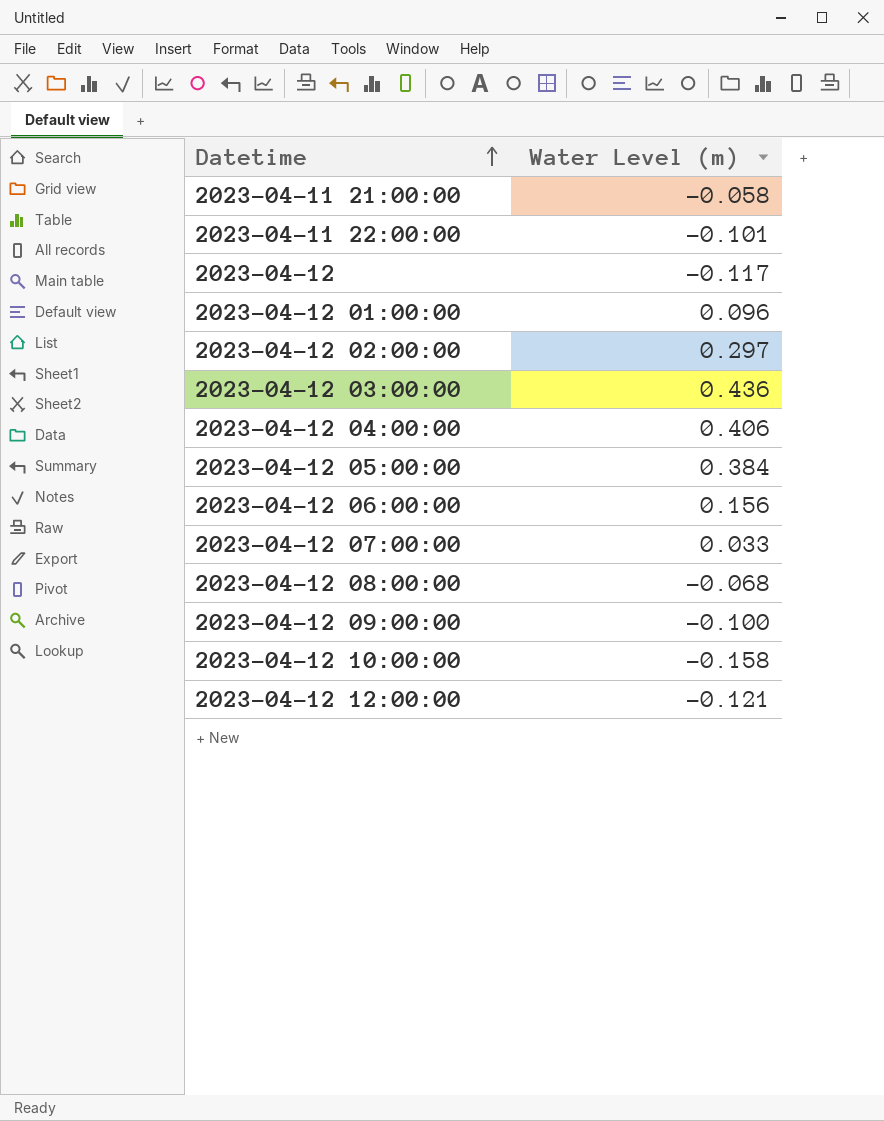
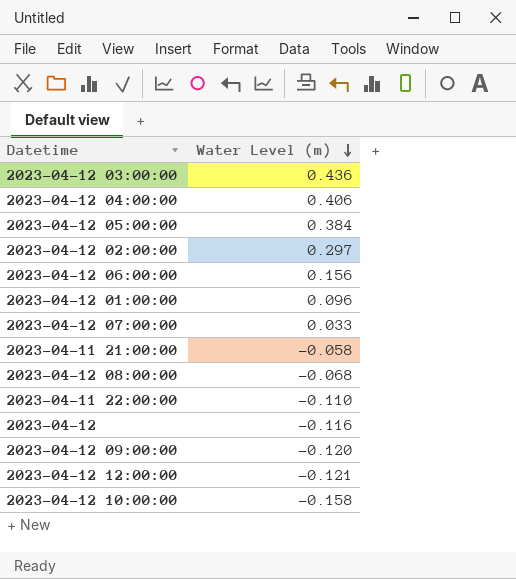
row order: Datetime ascending -> Water Level (m) descending
2023-04-11 22:00:00 | Water Level (m): -0.101 -> -0.110
2023-04-12 | Water Level (m): -0.117 -> -0.116
2023-04-12 09:00:00 | Water Level (m): -0.100 -> -0.120

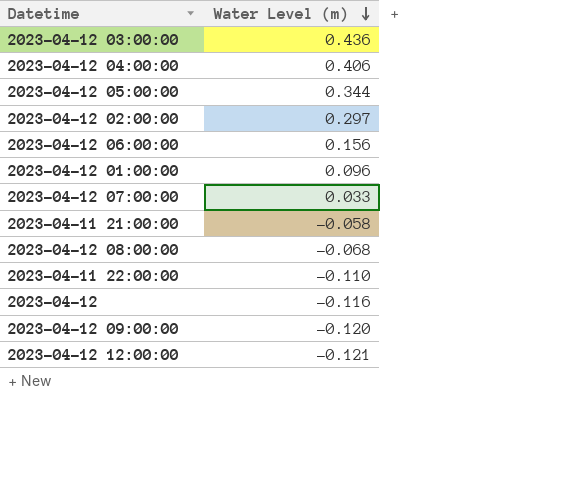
row 2023-04-12 10:00:00: -0.158 -> none
2023-04-12 05:00:00 | Water Level (m): 0.384 -> 0.344

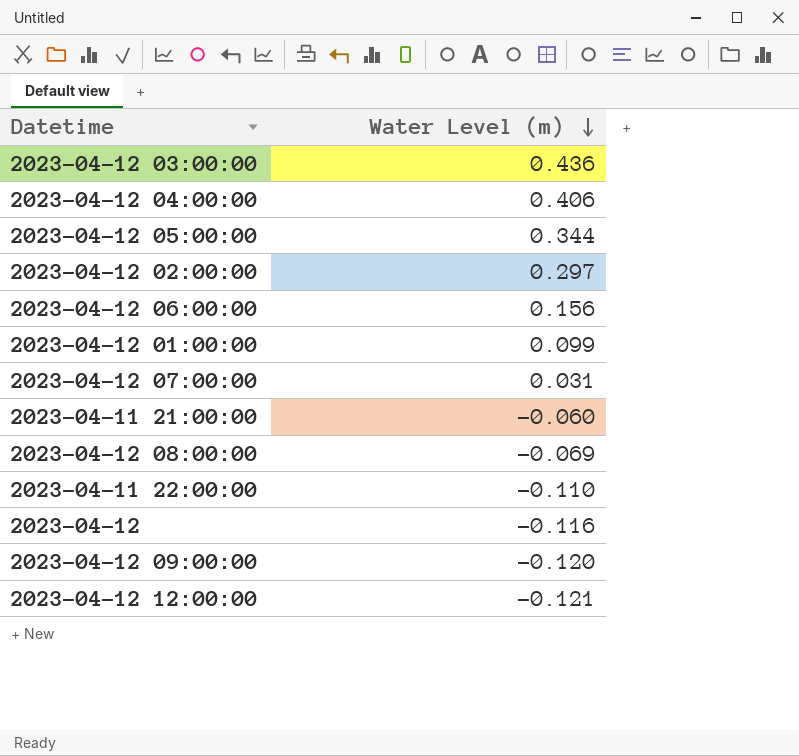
2023-04-12 01:00:00 | Water Level (m): 0.096 -> 0.099
2023-04-12 07:00:00 | Water Level (m): 0.033 -> 0.031
2023-04-11 21:00:00 | Water Level (m): -0.058 -> -0.060
2023-04-12 08:00:00 | Water Level (m): -0.068 -> -0.069

